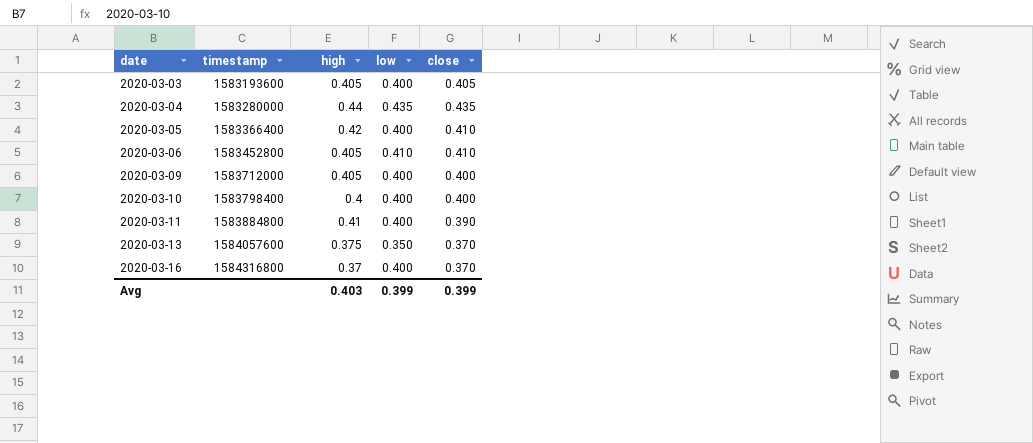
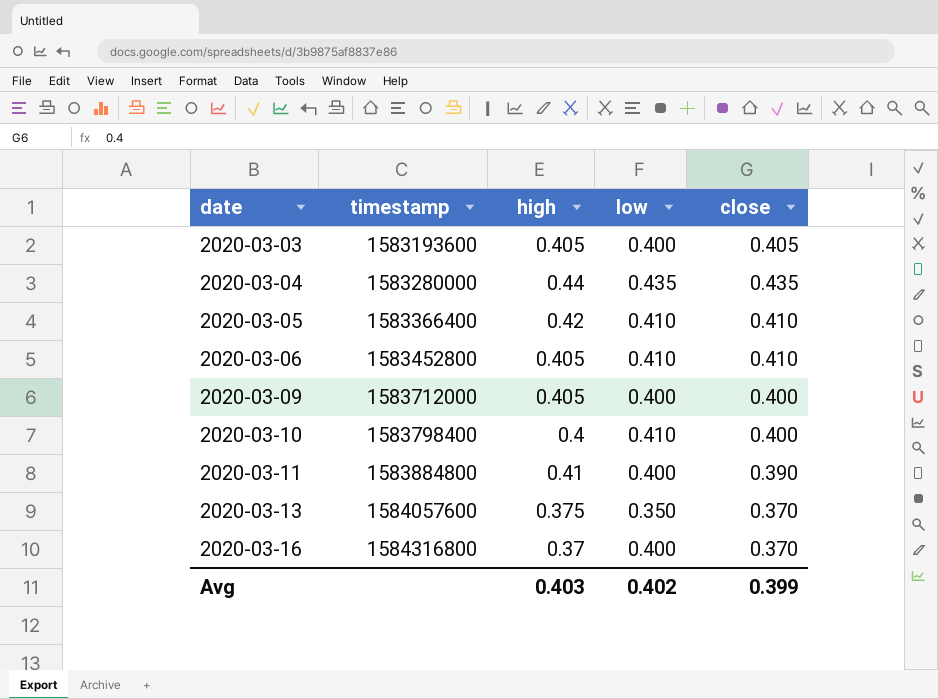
2020-03-05 | low: 0.400 -> 0.410
2020-03-10 | low: 0.400 -> 0.410
Avg | low: 0.399 -> 0.402

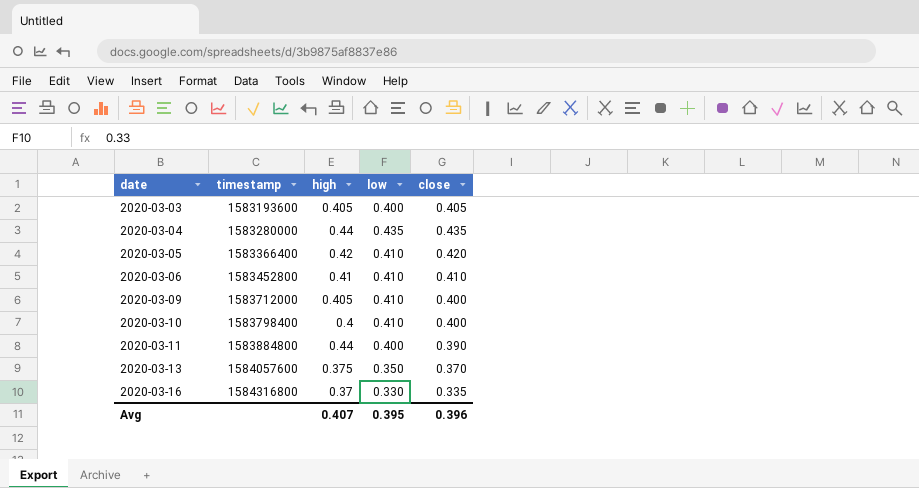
2020-03-05 | close: 0.410 -> 0.420
2020-03-06 | high: 0.405 -> 0.41
2020-03-09 | low: 0.400 -> 0.410
2020-03-11 | high: 0.41 -> 0.44
2020-03-16 | low: 0.400 -> 0.330
2020-03-16 | close: 0.370 -> 0.335
Avg | high: 0.403 -> 0.407
Avg | low: 0.402 -> 0.395
Avg | close: 0.399 -> 0.396

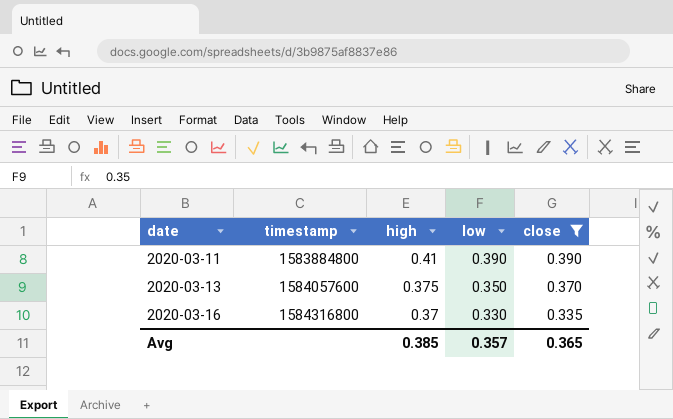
filter: none -> close <= 0.390
2020-03-11 | high: 0.44 -> 0.41
2020-03-11 | low: 0.400 -> 0.390
Avg | high: 0.407 -> 0.385
Avg | low: 0.395 -> 0.357
Avg | close: 0.396 -> 0.365

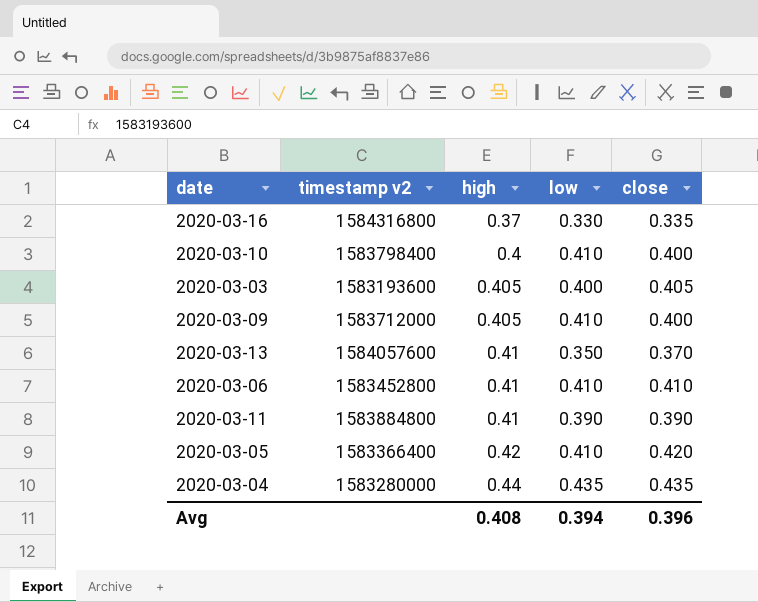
filter: close <= 0.390 -> none
row order: date ascending -> high ascending
column name: timestamp -> timestamp v2
2020-03-13 | high: 0.375 -> 0.41
Avg | high: 0.385 -> 0.408
Avg | low: 0.357 -> 0.394
Avg | close: 0.365 -> 0.396

